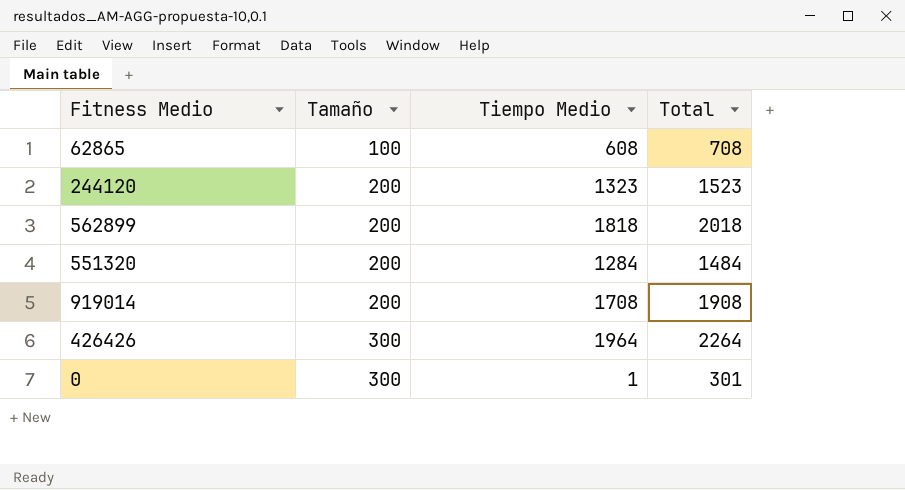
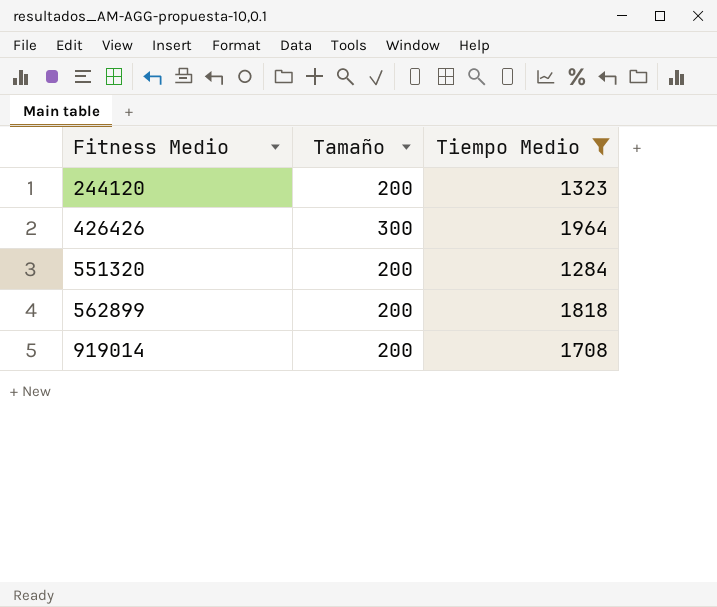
filter: none -> Tiempo Medio >= 1284
row order: Tamaño ascending -> Fitness Medio ascending
column Total | formula: [Tamaño] + [Tiempo Medio] -> none

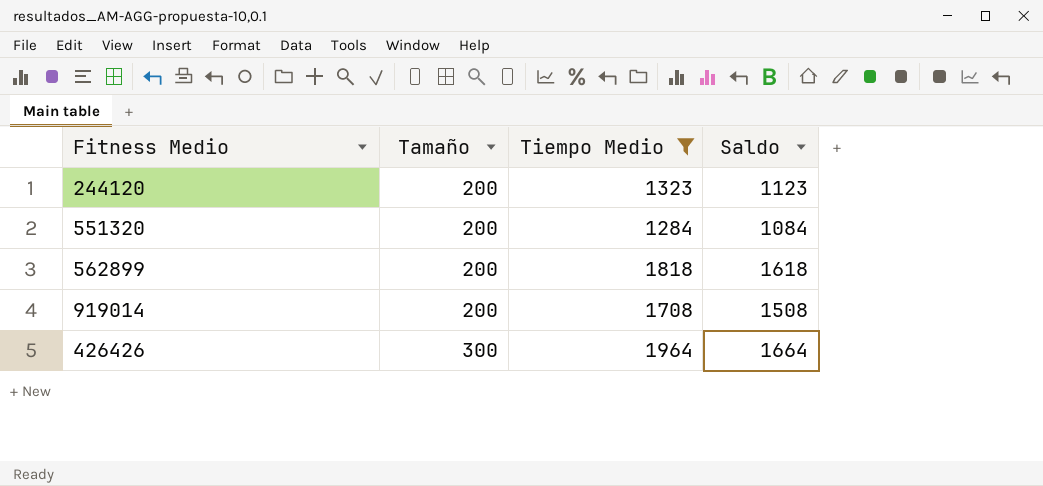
row order: Fitness Medio ascending -> Tamaño ascending
column Saldo | formula: none -> [Tiempo Medio] - [Tamaño]

